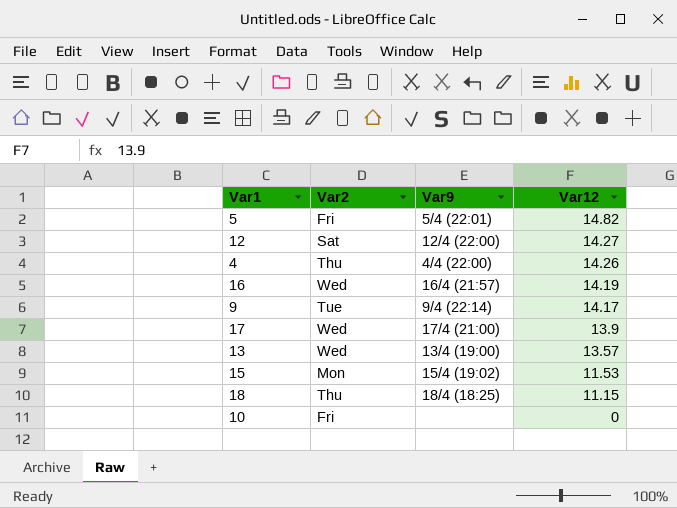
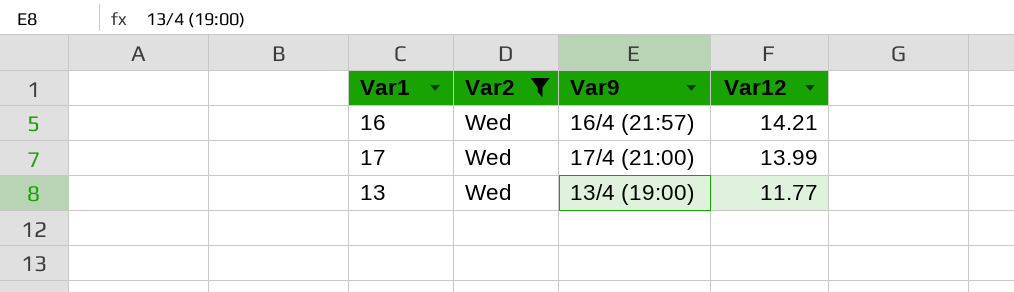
filter: none -> Var2 = Wed
16 | Var12: 14.19 -> 14.21
17 | Var12: 13.9 -> 13.99
13 | Var12: 13.57 -> 11.77

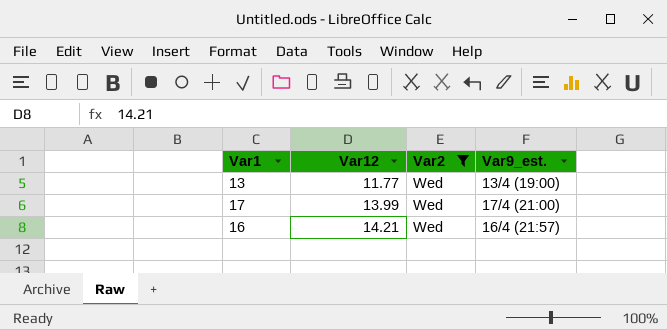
row order: Var12 descending -> Var12 ascending
column Var12 | position: 4 -> 2
column name: Var9 -> Var9_est.

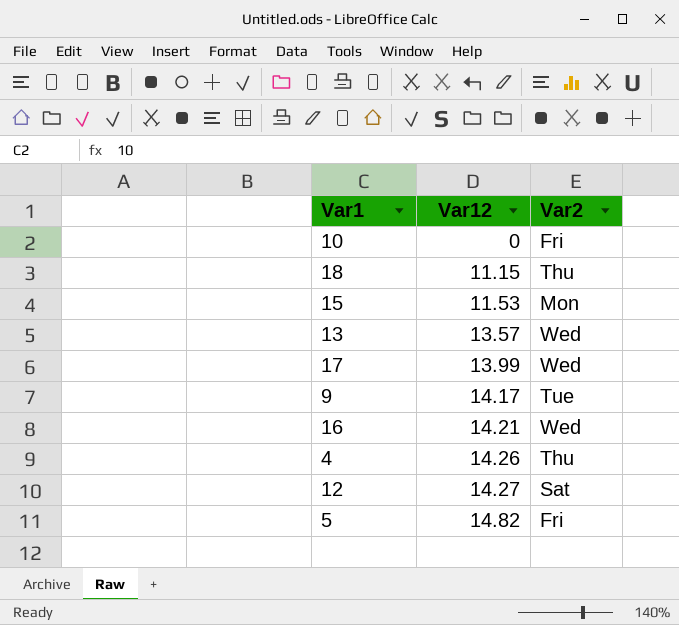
filter: Var2 = Wed -> none
column Var9_est. | position: 4 -> none
13 | Var12: 11.77 -> 13.57

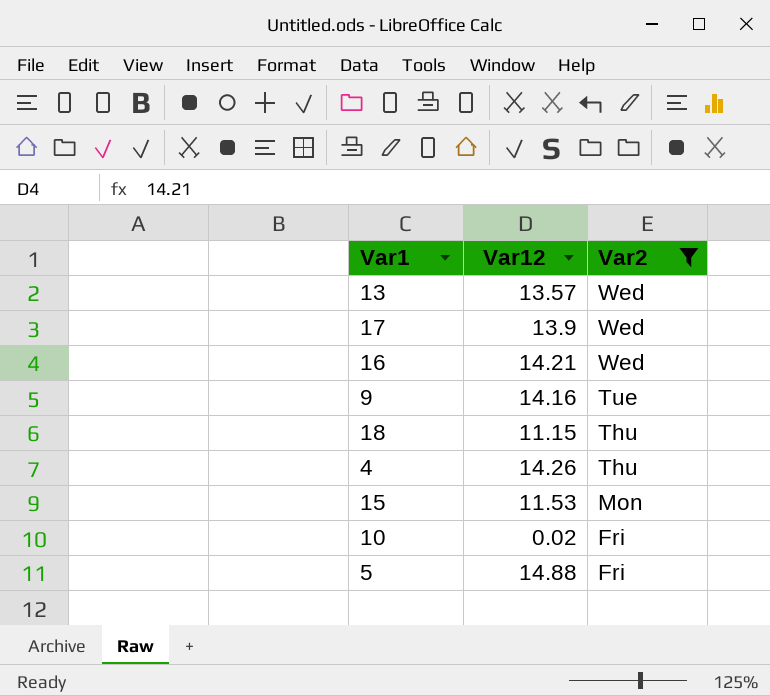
filter: none -> Var2 != Sat
row order: Var12 ascending -> Var2 descending
17 | Var12: 13.99 -> 13.9
9 | Var12: 14.17 -> 14.16
10 | Var12: 0 -> 0.02
5 | Var12: 14.82 -> 14.88

